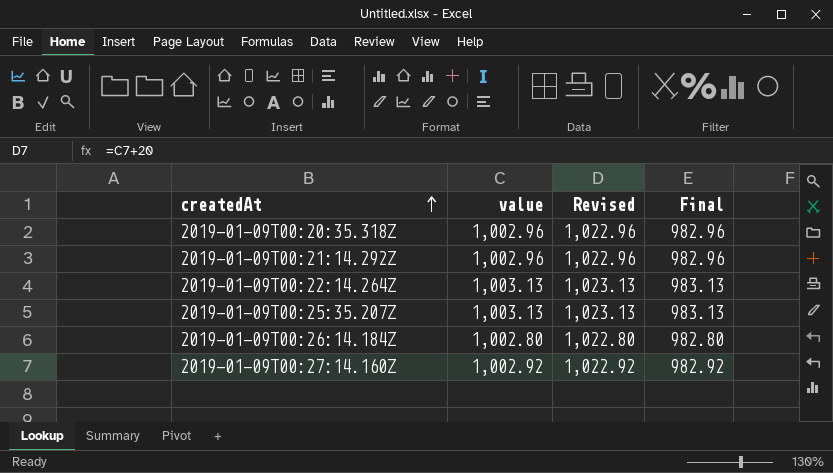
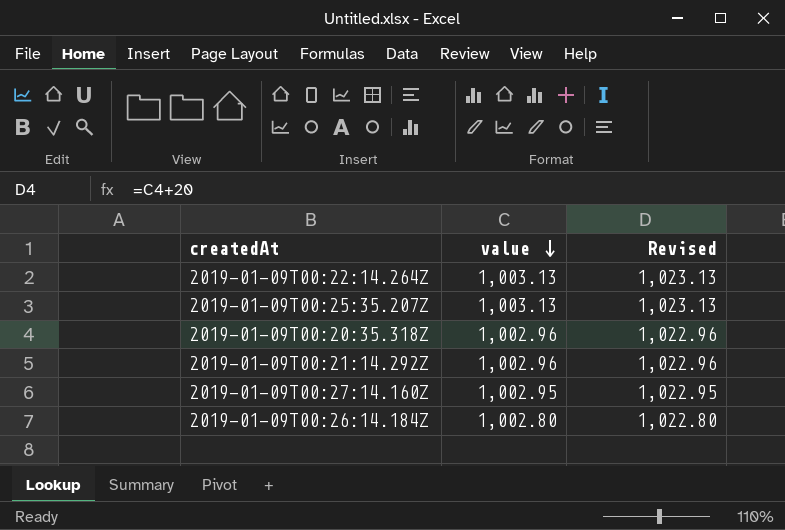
row order: createdAt ascending -> value descending
column Final | formula: [value] - 20 -> none
2019-01-09T00:27:14.160Z | value: 1,002.92 -> 1,002.95
2019-01-09T00:27:14.160Z | Revised: 1,022.92 -> 1,022.95

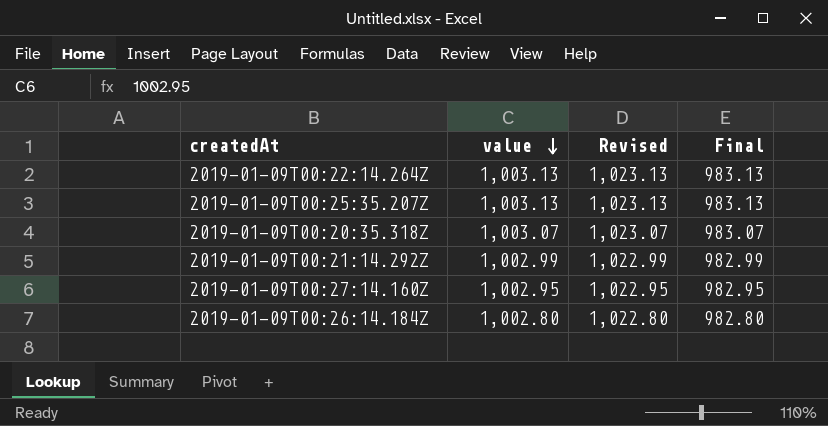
column Final | formula: none -> [value] - 20
2019-01-09T00:20:35.318Z | value: 1,002.96 -> 1,003.07
2019-01-09T00:20:35.318Z | Revised: 1,022.96 -> 1,023.07
2019-01-09T00:21:14.292Z | value: 1,002.96 -> 1,002.99
2019-01-09T00:21:14.292Z | Revised: 1,022.96 -> 1,022.99

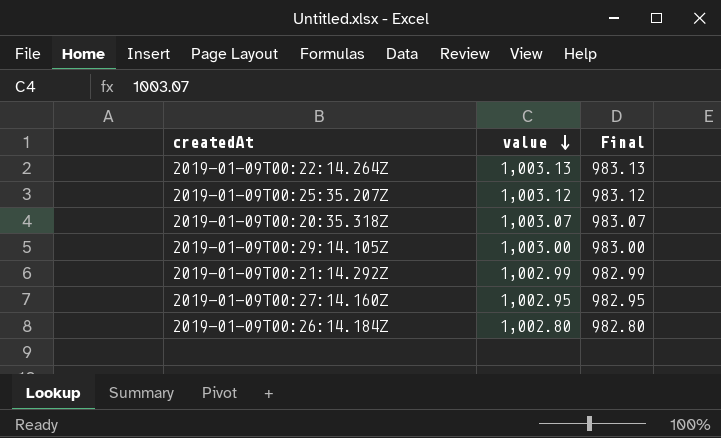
column Revised | formula: [value] + 20 -> none
2019-01-09T00:25:35.207Z | value: 1,003.13 -> 1,003.12
2019-01-09T00:25:35.207Z | Final: 983.13 -> 983.12
row 2019-01-09T00:29:14.105Z: none -> 1,003.00 | 983.00

